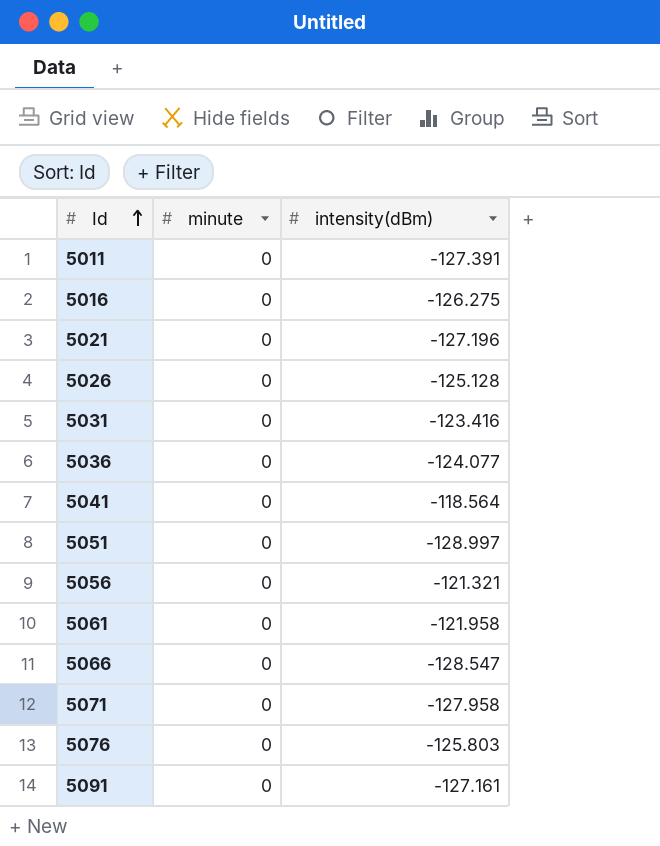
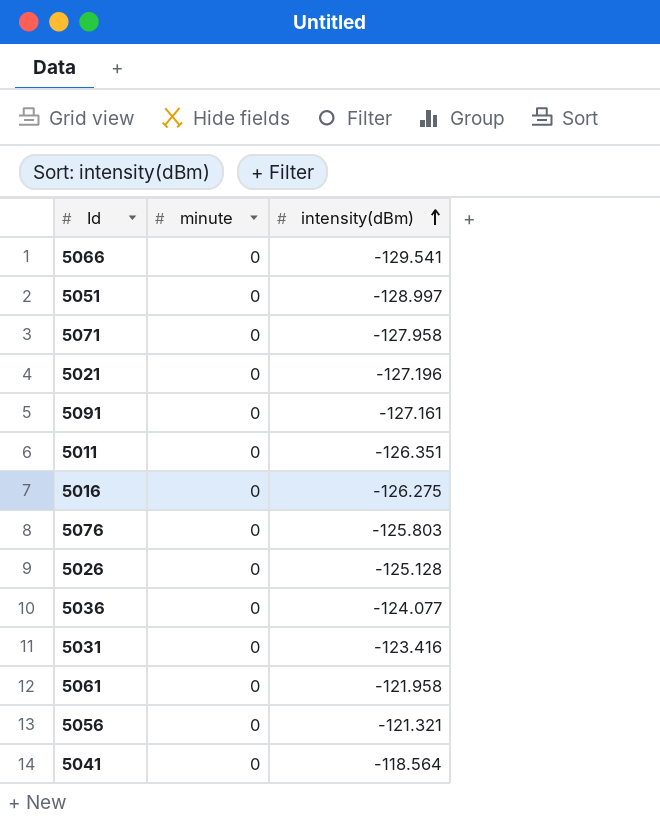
row order: Id ascending -> intensity(dBm) ascending
5066 | intensity(dBm): -128.547 -> -129.541
5011 | intensity(dBm): -127.391 -> -126.351

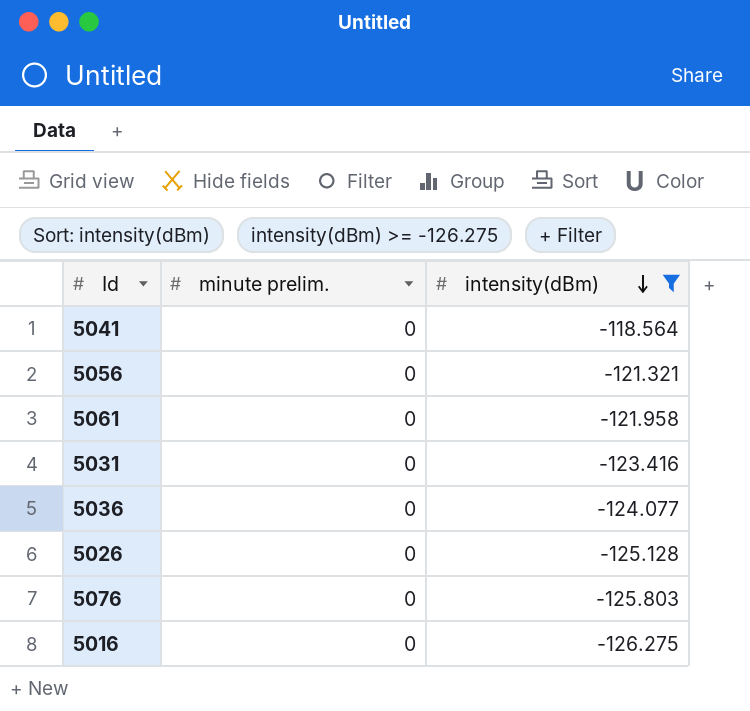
filter: none -> intensity(dBm) >= -126.275
row order: intensity(dBm) ascending -> intensity(dBm) descending
column name: minute -> minute prelim.

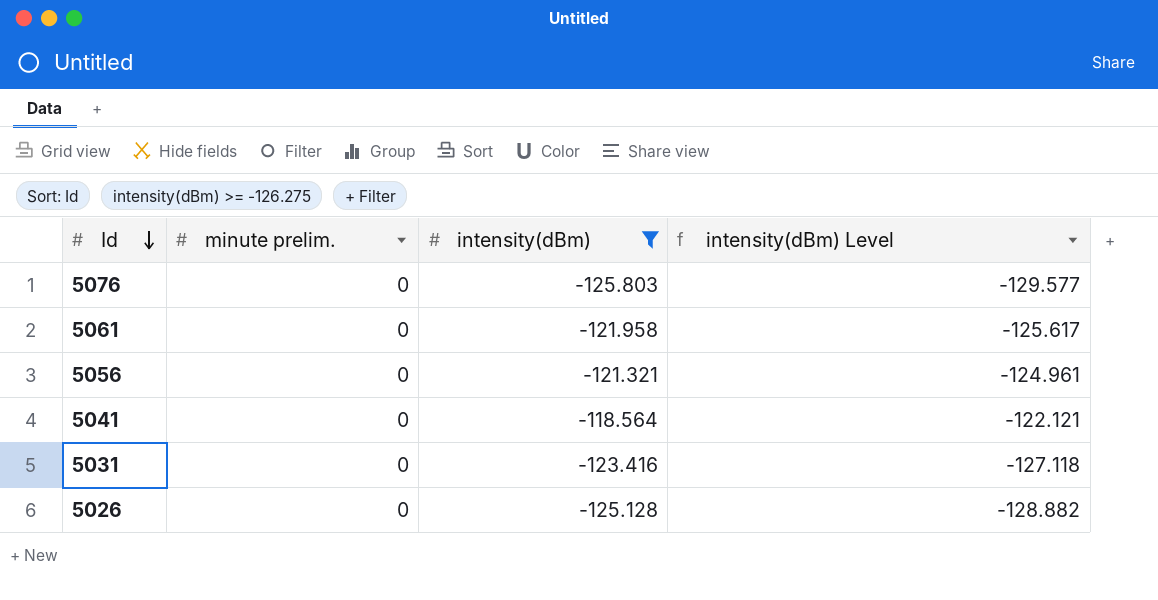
row order: intensity(dBm) descending -> Id descending
column intensity(dBm) Level | formula: none -> [intensity(dBm)] * 1.03
row 5036: 0 | -124.077 -> none
row 5016: 0 | -126.275 -> none

